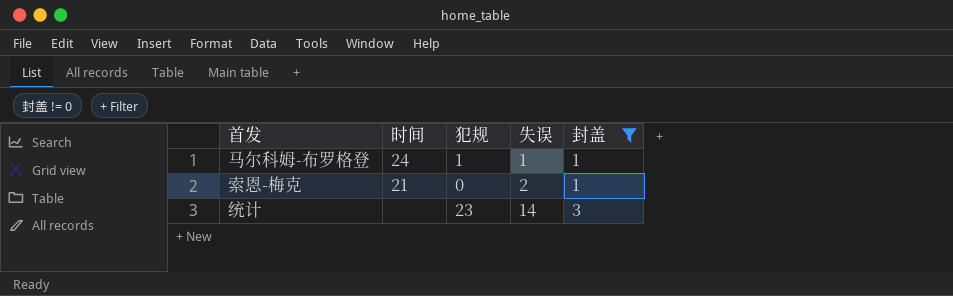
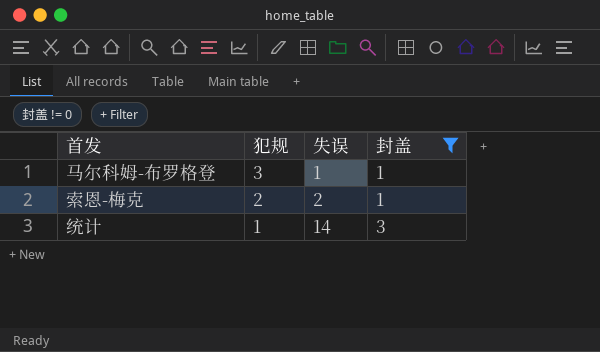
column 时间 | position: 2 -> none
马尔科姆-布罗格登 | 犯规: 1 -> 3
索恩-梅克 | 犯规: 0 -> 2
统计 | 犯规: 23 -> 1

